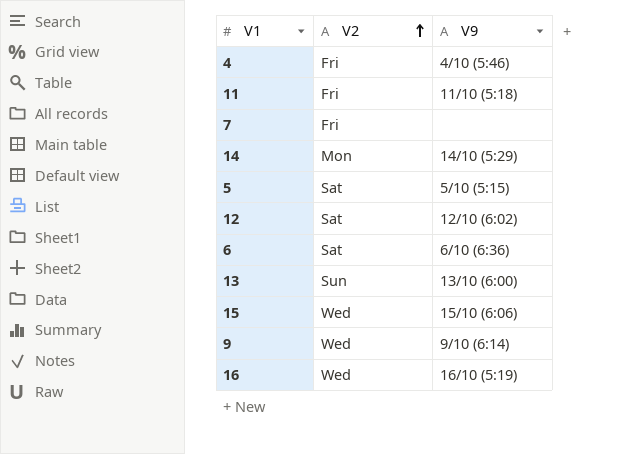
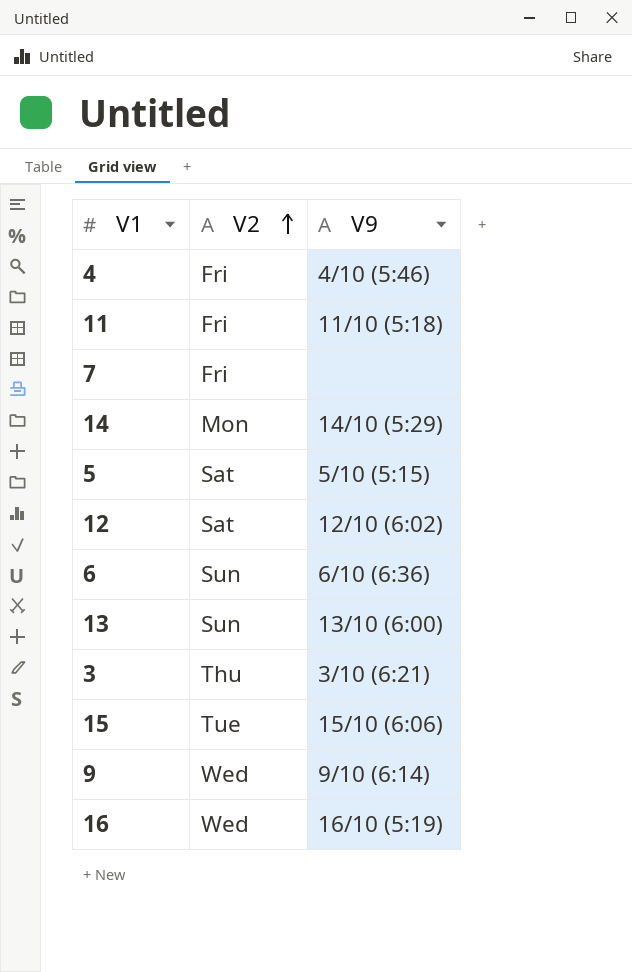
6 | V2: Sat -> Sun
row 3: none -> Thu | 3/10 (6:21)
15 | V2: Wed -> Tue

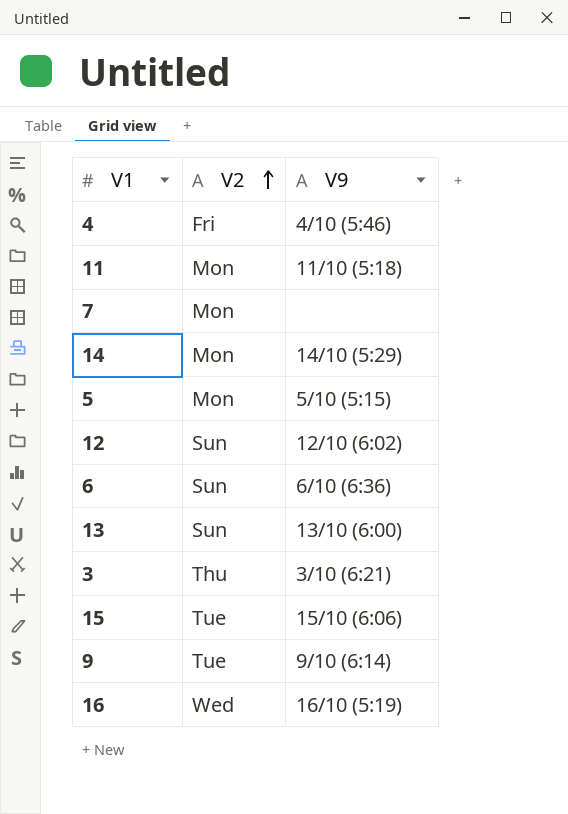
11 | V2: Fri -> Mon
7 | V2: Fri -> Mon
5 | V2: Sat -> Mon
12 | V2: Sat -> Sun
9 | V2: Wed -> Tue

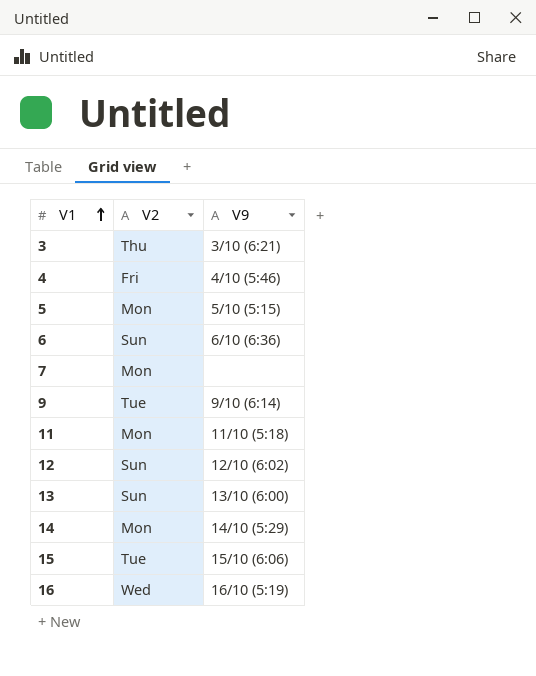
row order: V2 ascending -> V1 ascending

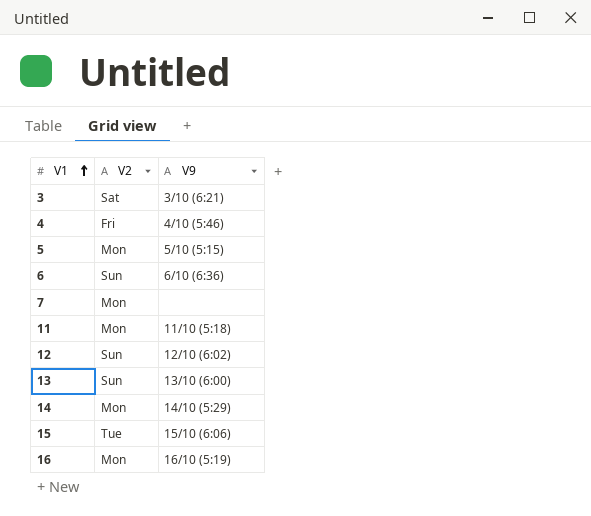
row 9: Tue | 9/10 (6:14) -> none
3 | V2: Thu -> Sat
16 | V2: Wed -> Mon

